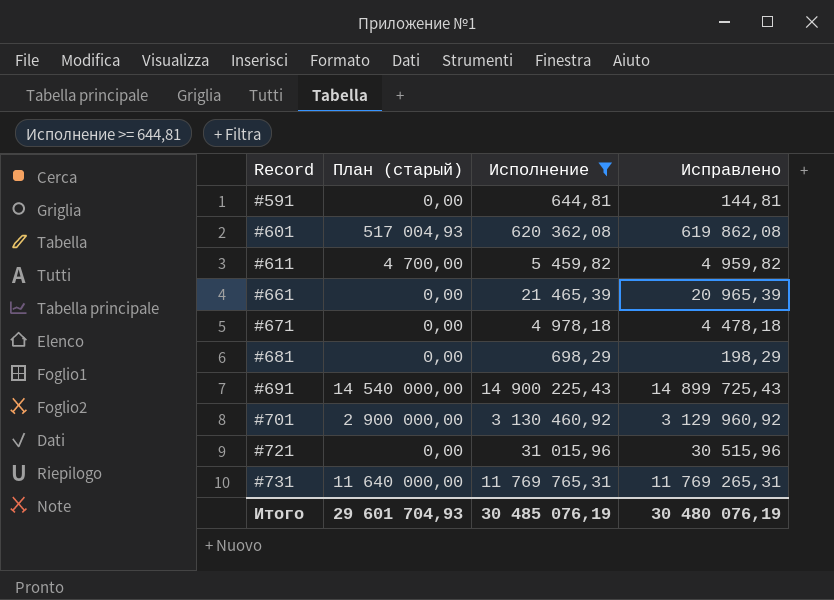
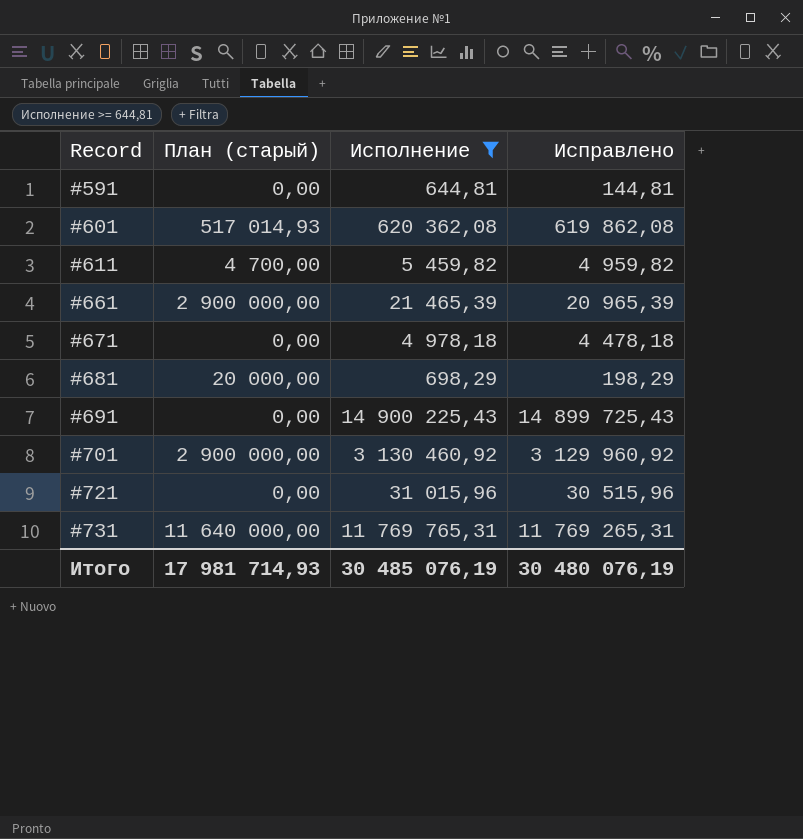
#601 | План (старый): 517 004,93 -> 517 014,93
#661 | План (старый): 0,00 -> 2 900 000,00
#681 | План (старый): 0,00 -> 20 000,00
#691 | План (старый): 14 540 000,00 -> 0,00
Итого | План (старый): 29 601 704,93 -> 17 981 714,93

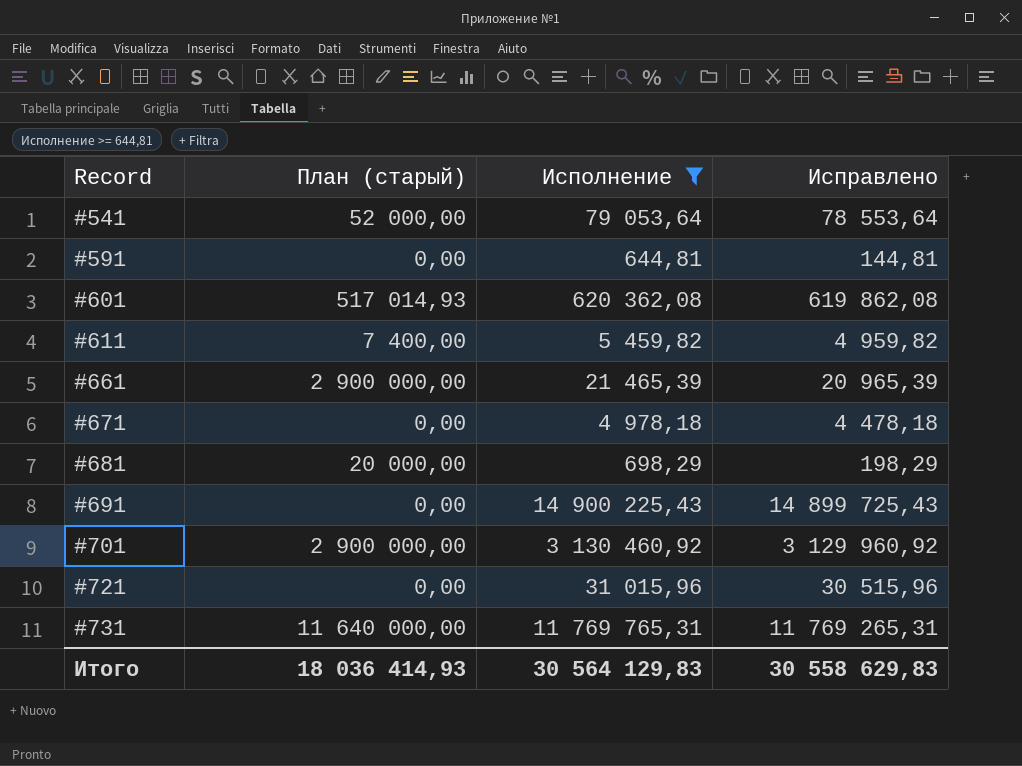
row #541: none -> 52 000,00 | 79 053,64 | 78 553,64
#611 | План (старый): 4 700,00 -> 7 400,00
Итого | План (старый): 17 981 714,93 -> 18 036 414,93
Итого | Исполнение: 30 485 076,19 -> 30 564 129,83
Итого | Исправлено: 30 480 076,19 -> 30 558 629,83

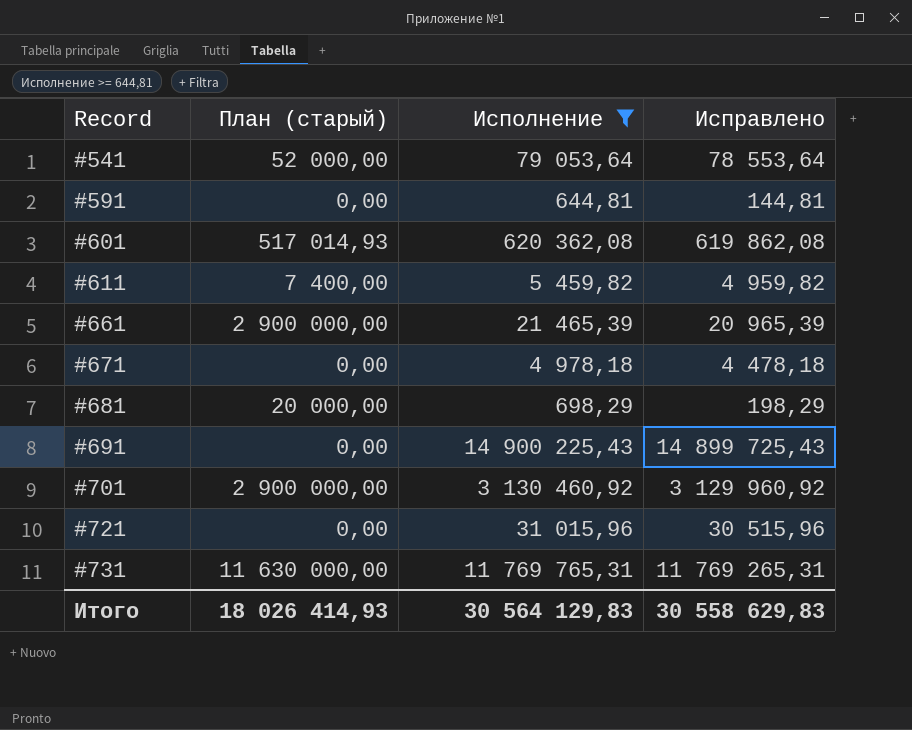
#731 | План (старый): 11 640 000,00 -> 11 630 000,00
Итого | План (старый): 18 036 414,93 -> 18 026 414,93

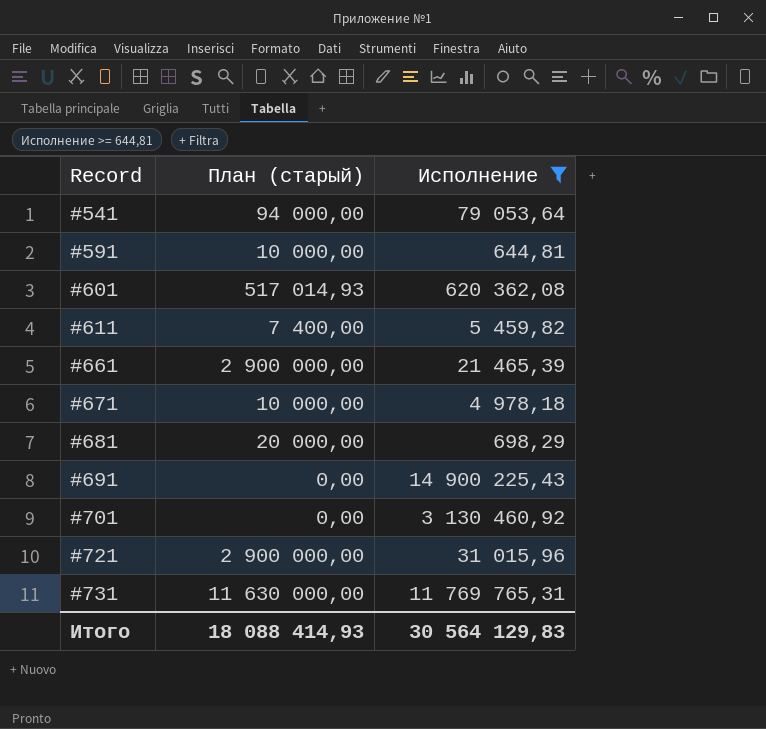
column Исправлено | formula: [Исполнение] - 500 -> none
#541 | План (старый): 52 000,00 -> 94 000,00
#591 | План (старый): 0,00 -> 10 000,00
#671 | План (старый): 0,00 -> 10 000,00
#701 | План (старый): 2 900 000,00 -> 0,00
#721 | План (старый): 0,00 -> 2 900 000,00
Итого | План (старый): 18 026 414,93 -> 18 088 414,93

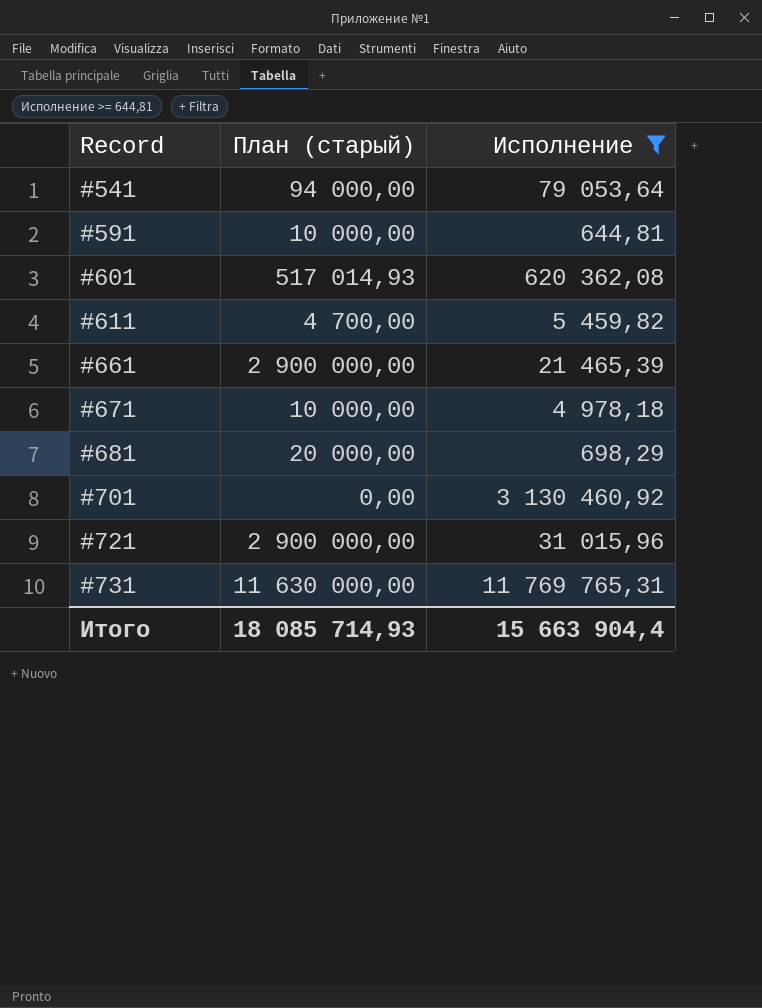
row #691: 0,00 | 14 900 225,43 -> none
#611 | План (старый): 7 400,00 -> 4 700,00
Итого | План (старый): 18 088 414,93 -> 18 085 714,93
Итого | Исполнение: 30 564 129,83 -> 15 663 904,4

